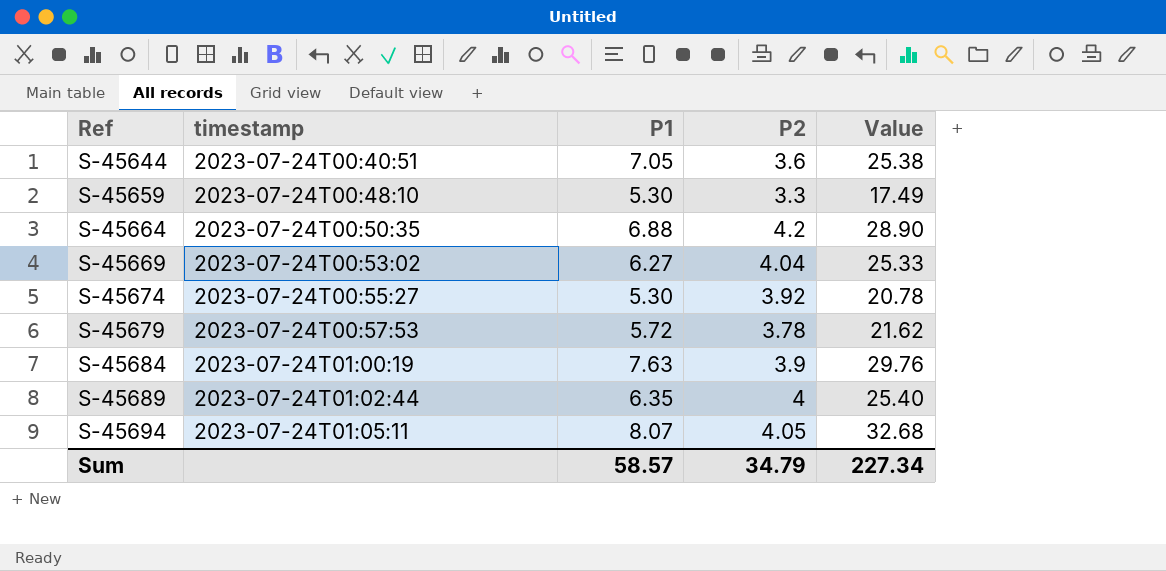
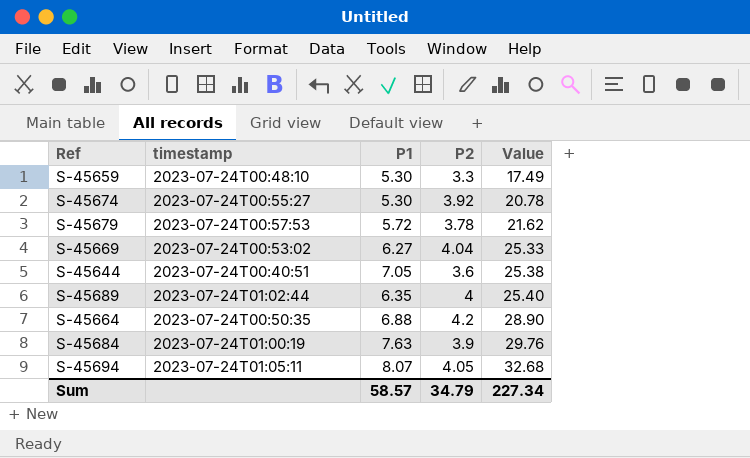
row order: Ref ascending -> Value ascending

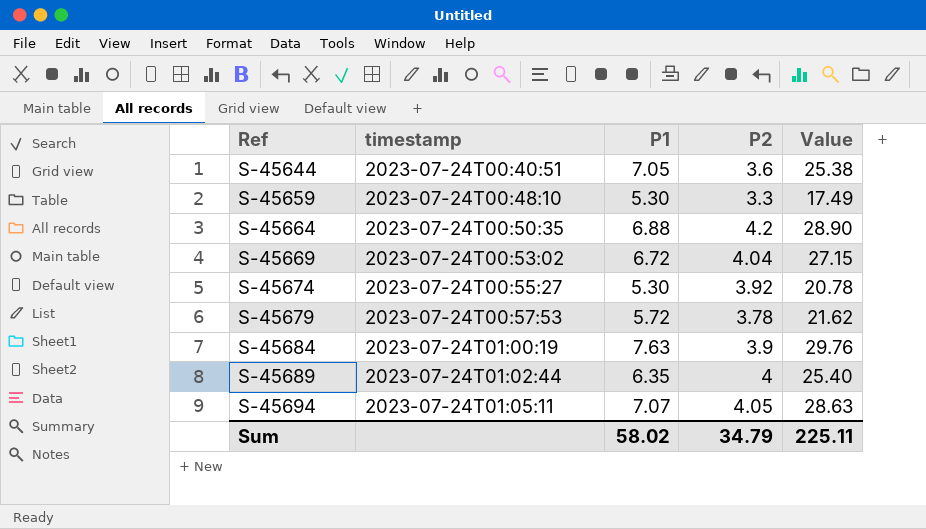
row order: Value ascending -> Ref ascending
S-45669 | P1: 6.27 -> 6.72
S-45669 | Value: 25.33 -> 27.15
S-45694 | P1: 8.07 -> 7.07
S-45694 | Value: 32.68 -> 28.63
Sum | P1: 58.57 -> 58.02
Sum | Value: 227.34 -> 225.11

